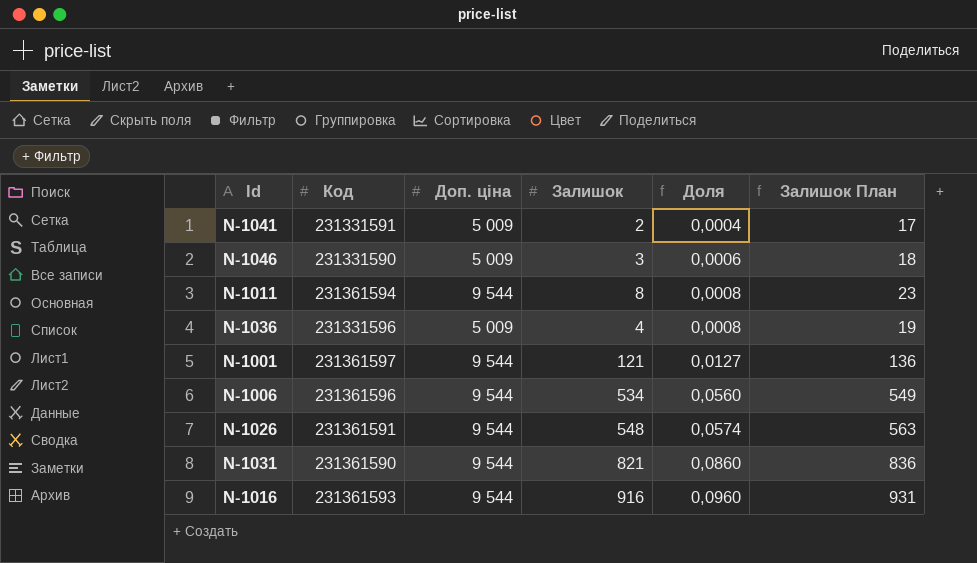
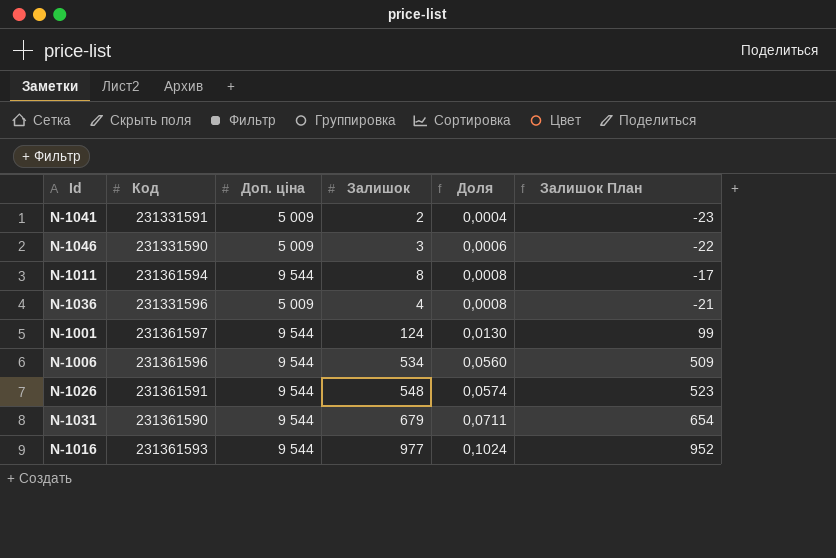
column Залишок План | formula: [Залишок] + 15 -> [Залишок] - 25
N-1001 | Залишок: 121 -> 124
N-1001 | Доля: 0,0127 -> 0,0130
N-1031 | Залишок: 821 -> 679
N-1031 | Доля: 0,0860 -> 0,0711
N-1016 | Залишок: 916 -> 977
N-1016 | Доля: 0,0960 -> 0,1024

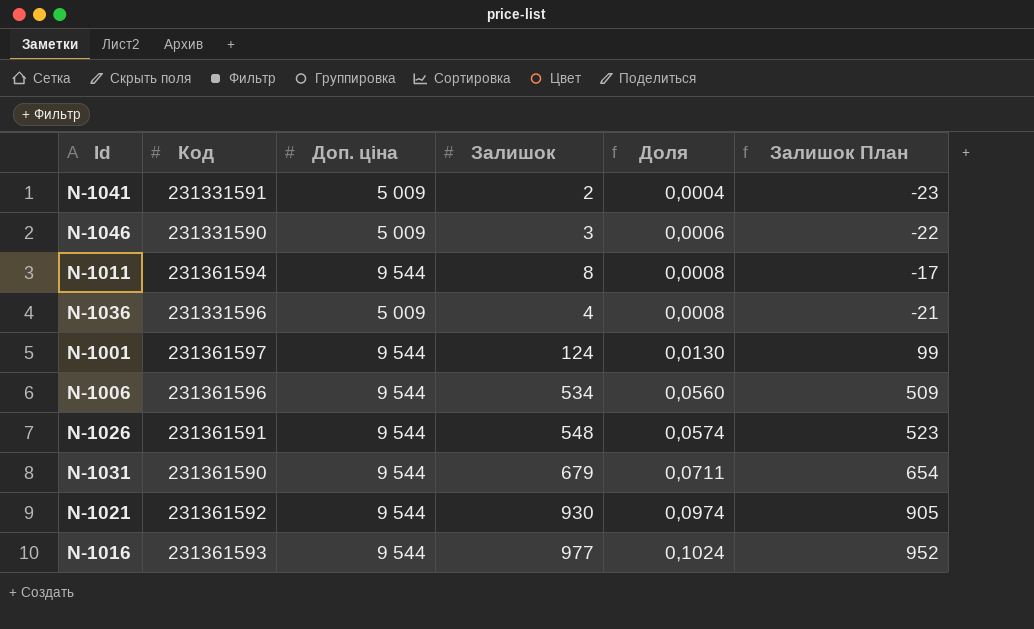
row N-1021: none -> 231361592 | 9 544 | 930 | 0,0974 | 905

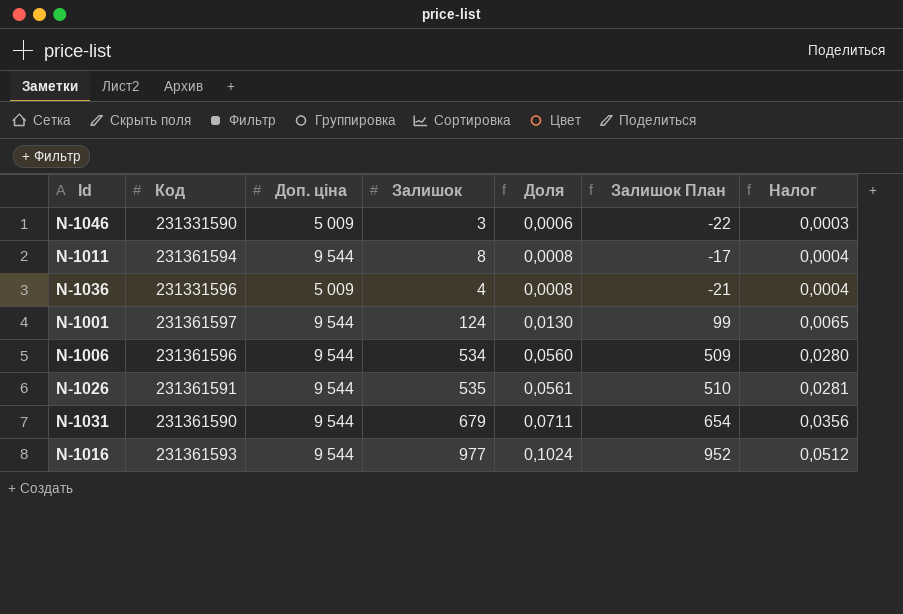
column Налог | formula: none -> [Доля] * 0,5
row N-1041: 231331591 | 5 009 | 2 | 0,0004 | -23 -> none
row N-1021: 231361592 | 9 544 | 930 | 0,0974 | 905 -> none
N-1026 | Залишок: 548 -> 535
N-1026 | Доля: 0,0574 -> 0,0561
N-1026 | Залишок План: 523 -> 510

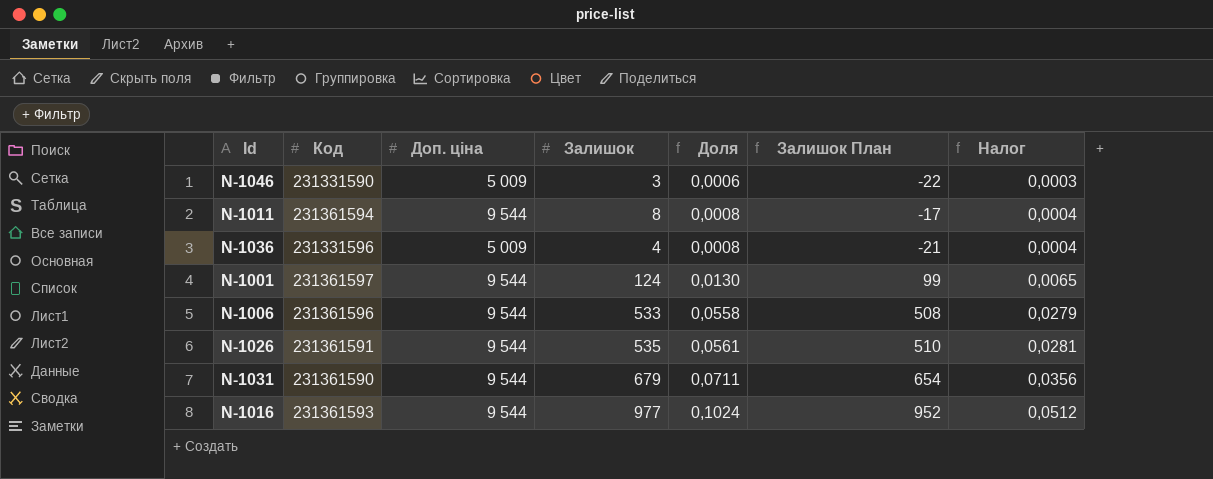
N-1006 | Залишок: 534 -> 533
N-1006 | Доля: 0,0560 -> 0,0558
N-1006 | Залишок План: 509 -> 508
N-1006 | Налог: 0,0280 -> 0,0279

